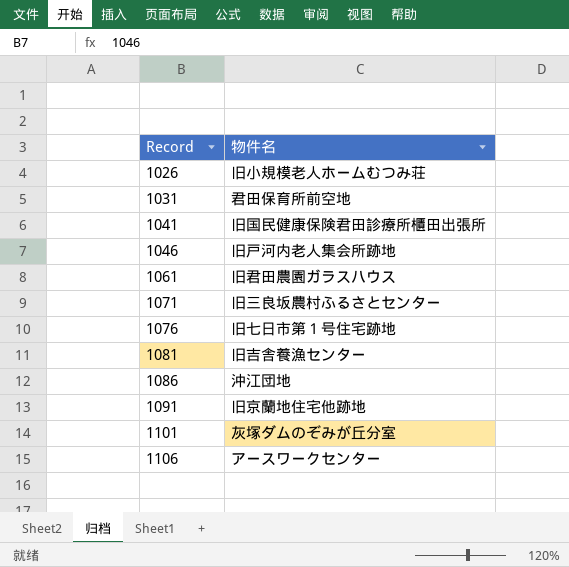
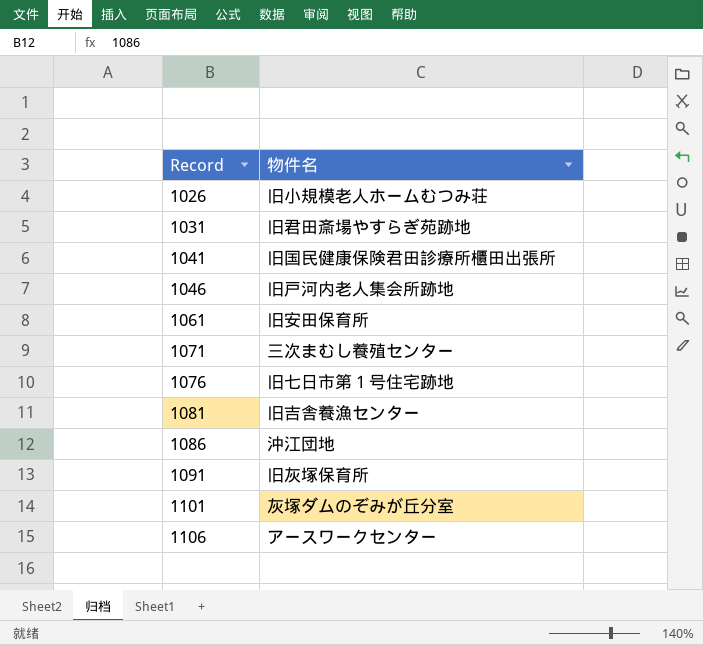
1031 | 物件名: 君田保育所前空地 -> 旧君田斎場やすらぎ苑跡地
1061 | 物件名: 旧君田農園ガラスハウス -> 旧安田保育所
1071 | 物件名: 旧三良坂農村ふるさとセンター -> 三次まむし養殖センター
1091 | 物件名: 旧京蘭地住宅他跡地 -> 旧灰塚保育所

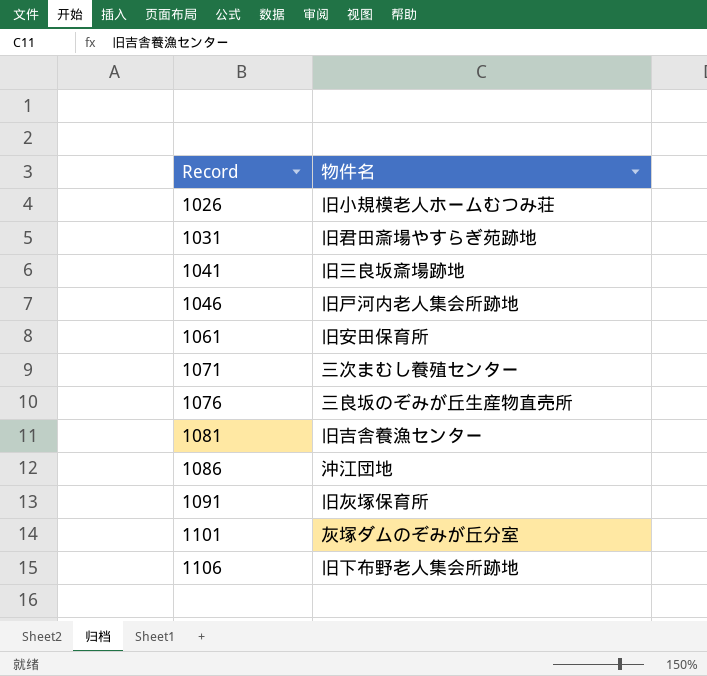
1041 | 物件名: 旧国民健康保険君田診療所櫃田出張所 -> 旧三良坂斎場跡地
1076 | 物件名: 旧七日市第１号住宅跡地 -> 三良坂のぞみが丘生産物直売所
1106 | 物件名: アースワークセンター -> 旧下布野老人集会所跡地

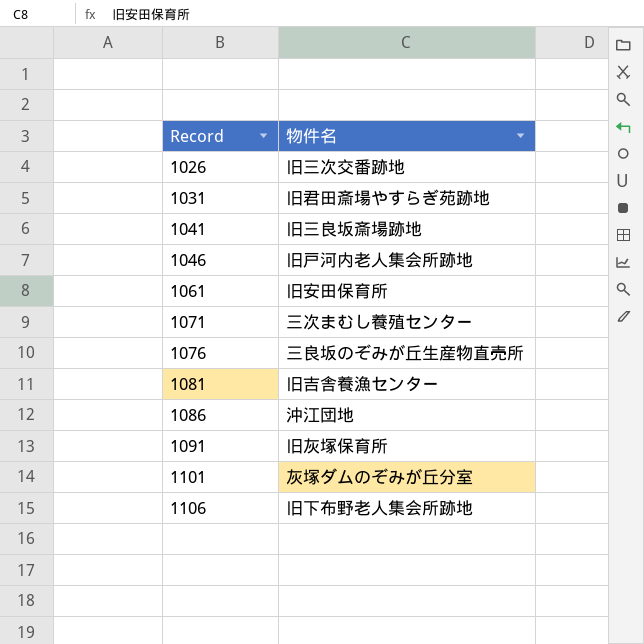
1026 | 物件名: 旧小規模老人ホームむつみ荘 -> 旧三次交番跡地

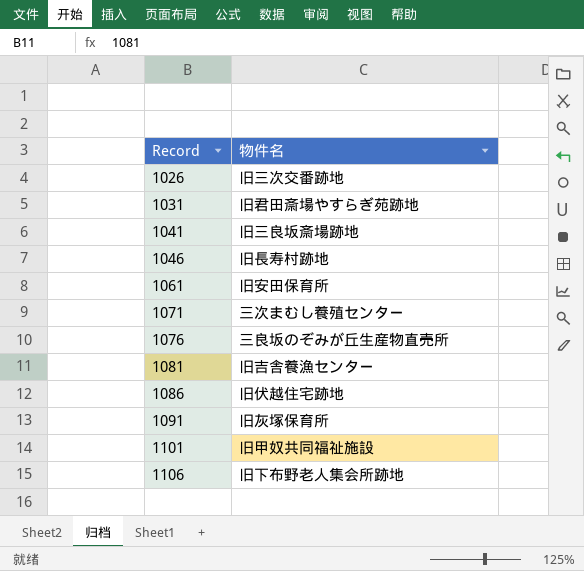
1046 | 物件名: 旧戸河内老人集会所跡地 -> 旧長寿村跡地
1086 | 物件名: 沖江団地 -> 旧伏越住宅跡地
1101 | 物件名: 灰塚ダムのぞみが丘分室 -> 旧甲奴共同福祉施設

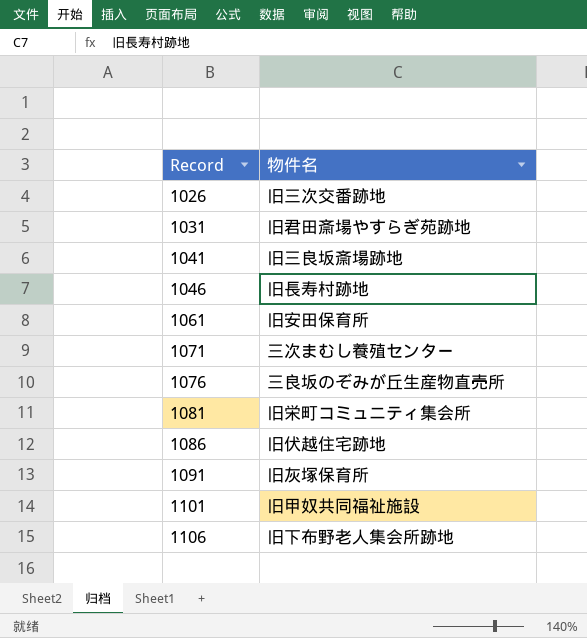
1081 | 物件名: 旧吉舎養漁センター -> 旧栄町コミュニティ集会所

